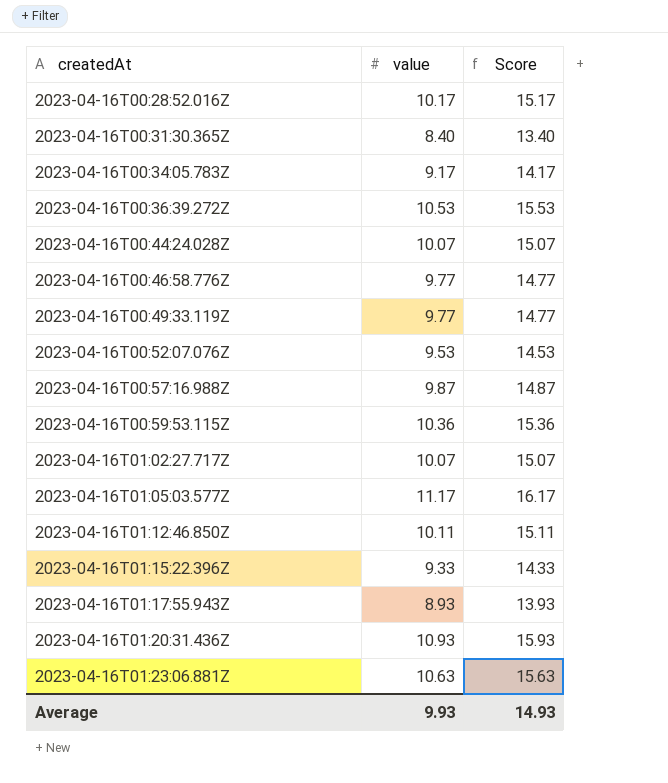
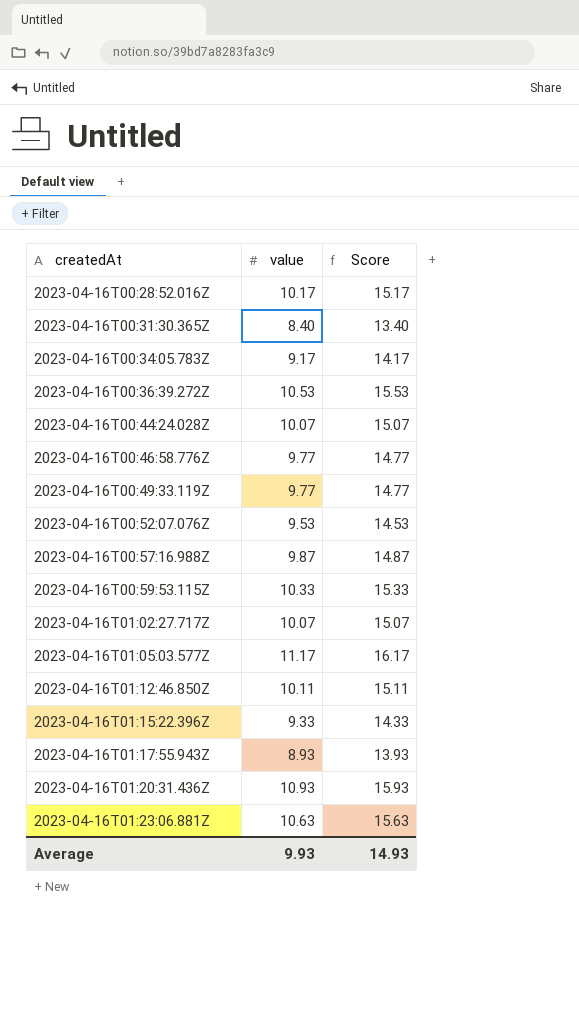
2023-04-16T00:59:53.115Z | value: 10.36 -> 10.33
2023-04-16T00:59:53.115Z | Score: 15.36 -> 15.33

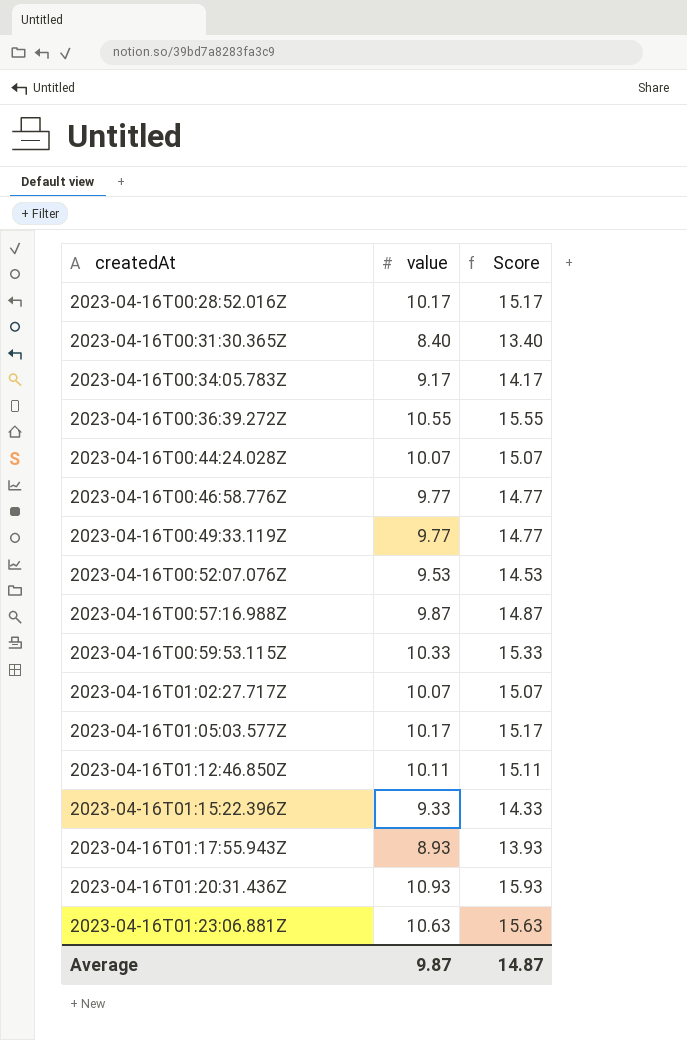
2023-04-16T00:36:39.272Z | value: 10.53 -> 10.55
2023-04-16T00:36:39.272Z | Score: 15.53 -> 15.55
2023-04-16T01:05:03.577Z | value: 11.17 -> 10.17
2023-04-16T01:05:03.577Z | Score: 16.17 -> 15.17
Average | value: 9.93 -> 9.87
Average | Score: 14.93 -> 14.87

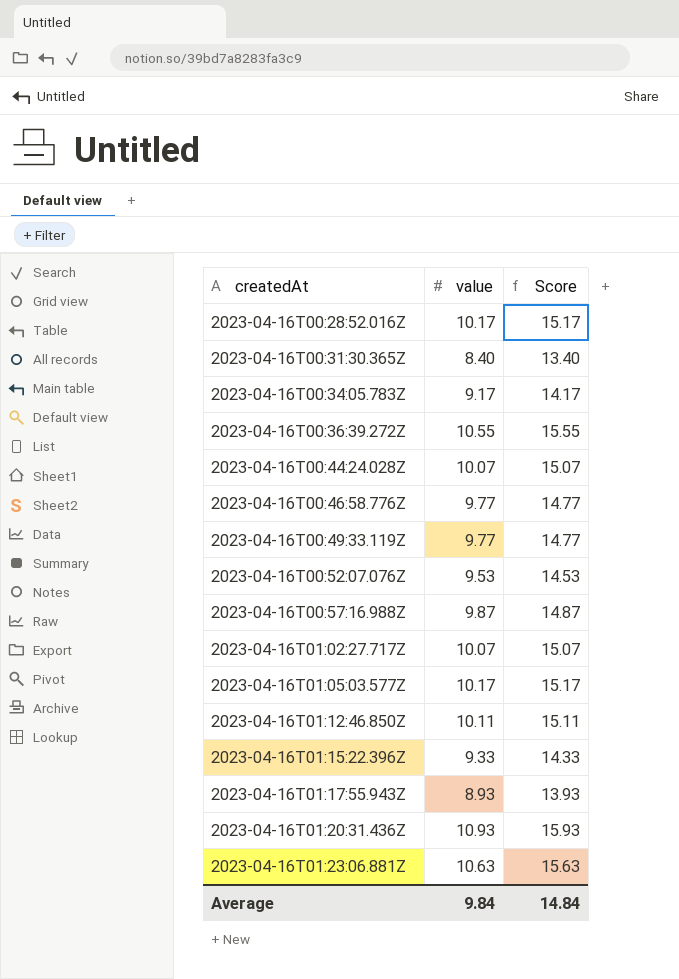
row 2023-04-16T00:59:53.115Z: 10.33 | 15.33 -> none
Average | value: 9.87 -> 9.84
Average | Score: 14.87 -> 14.84

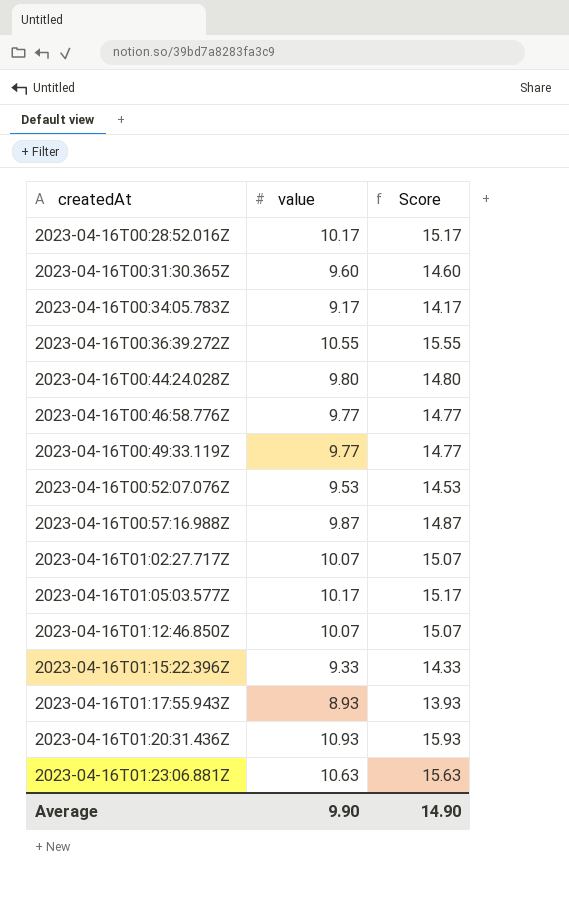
2023-04-16T00:31:30.365Z | value: 8.40 -> 9.60
2023-04-16T00:31:30.365Z | Score: 13.40 -> 14.60
2023-04-16T00:44:24.028Z | value: 10.07 -> 9.80
2023-04-16T00:44:24.028Z | Score: 15.07 -> 14.80
2023-04-16T01:12:46.850Z | value: 10.11 -> 10.07
2023-04-16T01:12:46.850Z | Score: 15.11 -> 15.07
Average | value: 9.84 -> 9.90
Average | Score: 14.84 -> 14.90

